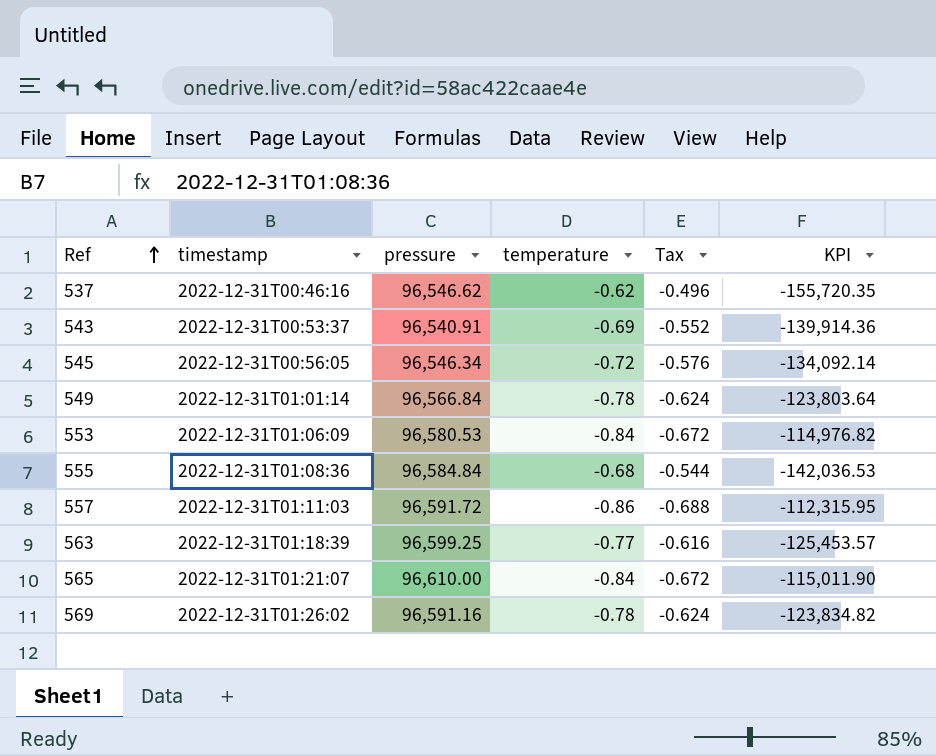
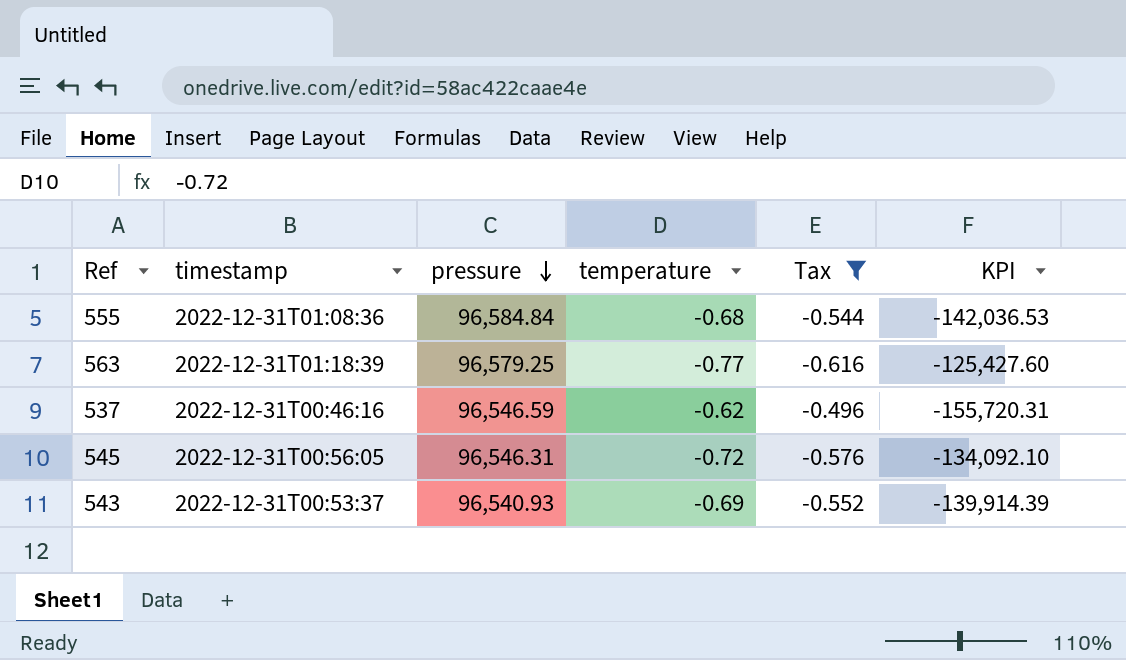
filter: none -> Tax >= -0.616
row order: Ref ascending -> pressure descending
563 | pressure: 96,599.25 -> 96,579.25
563 | KPI: -125,453.57 -> -125,427.60
537 | pressure: 96,546.62 -> 96,546.59
537 | KPI: -155,720.35 -> -155,720.31
545 | pressure: 96,546.34 -> 96,546.31
545 | KPI: -134,092.14 -> -134,092.10
543 | pressure: 96,540.91 -> 96,540.93
543 | KPI: -139,914.36 -> -139,914.39

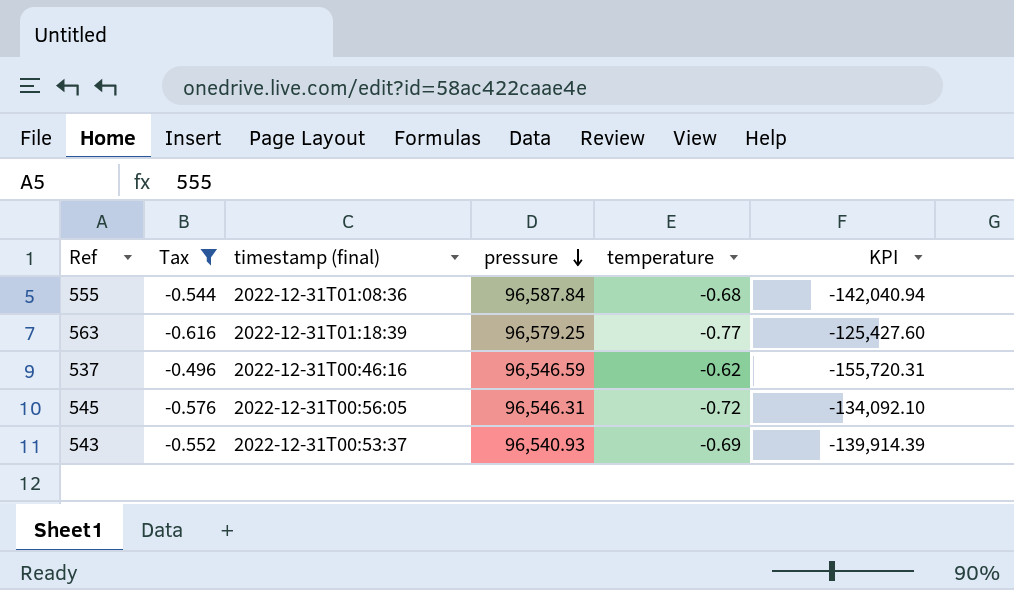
column Tax | position: 5 -> 2
column name: timestamp -> timestamp (final)
555 | pressure: 96,584.84 -> 96,587.84
555 | KPI: -142,036.53 -> -142,040.94

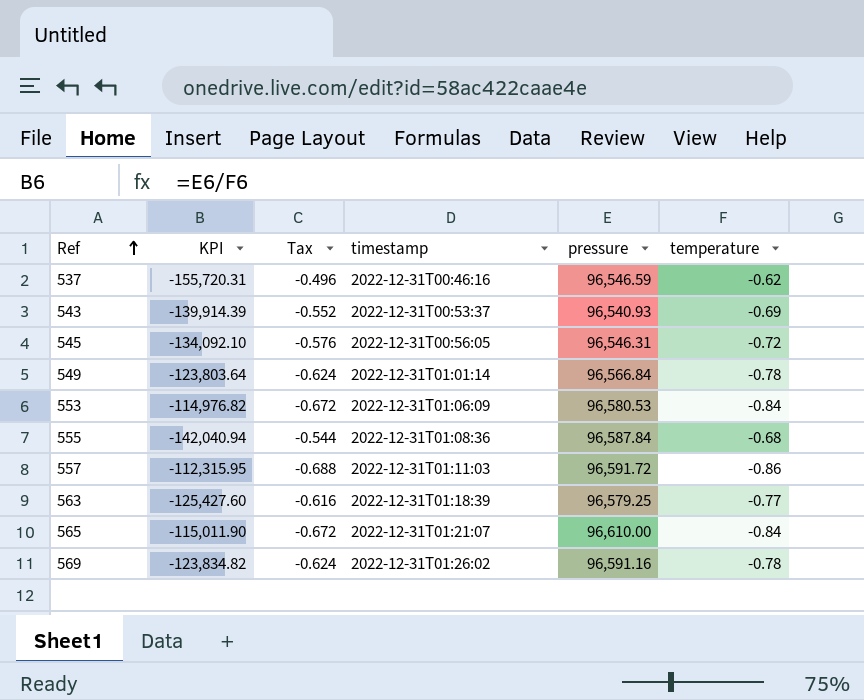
filter: Tax >= -0.616 -> none
row order: pressure descending -> Ref ascending
column KPI | position: 6 -> 2
column name: timestamp (final) -> timestamp

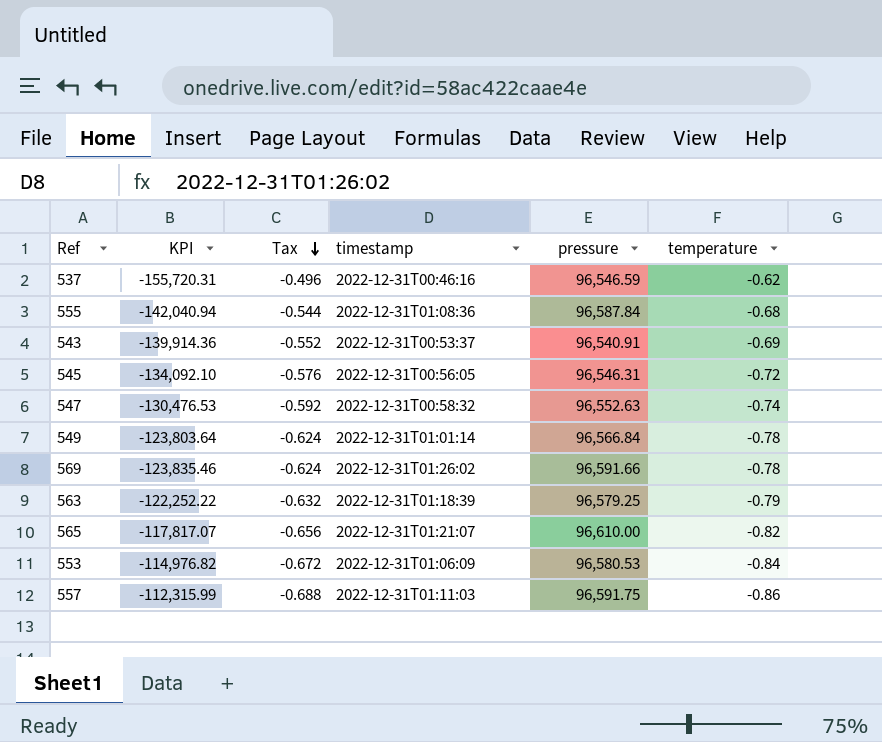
row order: Ref ascending -> Tax descending
543 | KPI: -139,914.39 -> -139,914.36
543 | pressure: 96,540.93 -> 96,540.91
row 547: none -> -130,476.53 | -0.592 | 2022-12-31T00:58:32 | 96,552.63 | -0.74
569 | KPI: -123,834.82 -> -123,835.46
569 | pressure: 96,591.16 -> 96,591.66
563 | KPI: -125,427.60 -> -122,252.22
563 | Tax: -0.616 -> -0.632
563 | temperature: -0.77 -> -0.79
565 | KPI: -115,011.90 -> -117,817.07
565 | Tax: -0.672 -> -0.656
565 | temperature: -0.84 -> -0.82
557 | KPI: -112,315.95 -> -112,315.99
557 | pressure: 96,591.72 -> 96,591.75

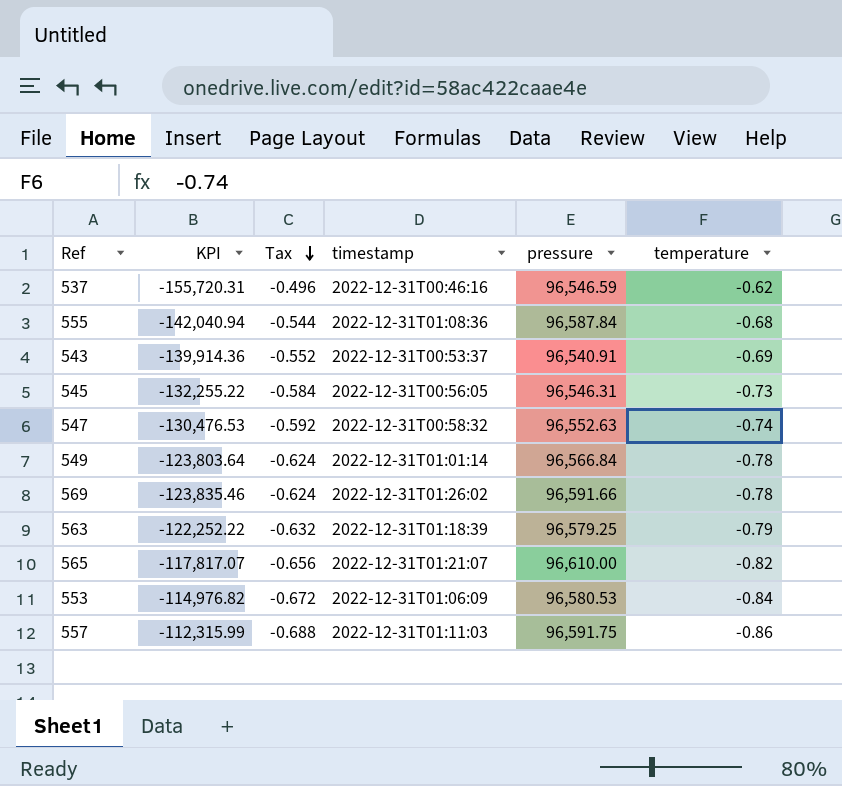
545 | KPI: -134,092.10 -> -132,255.22
545 | Tax: -0.576 -> -0.584
545 | temperature: -0.72 -> -0.73

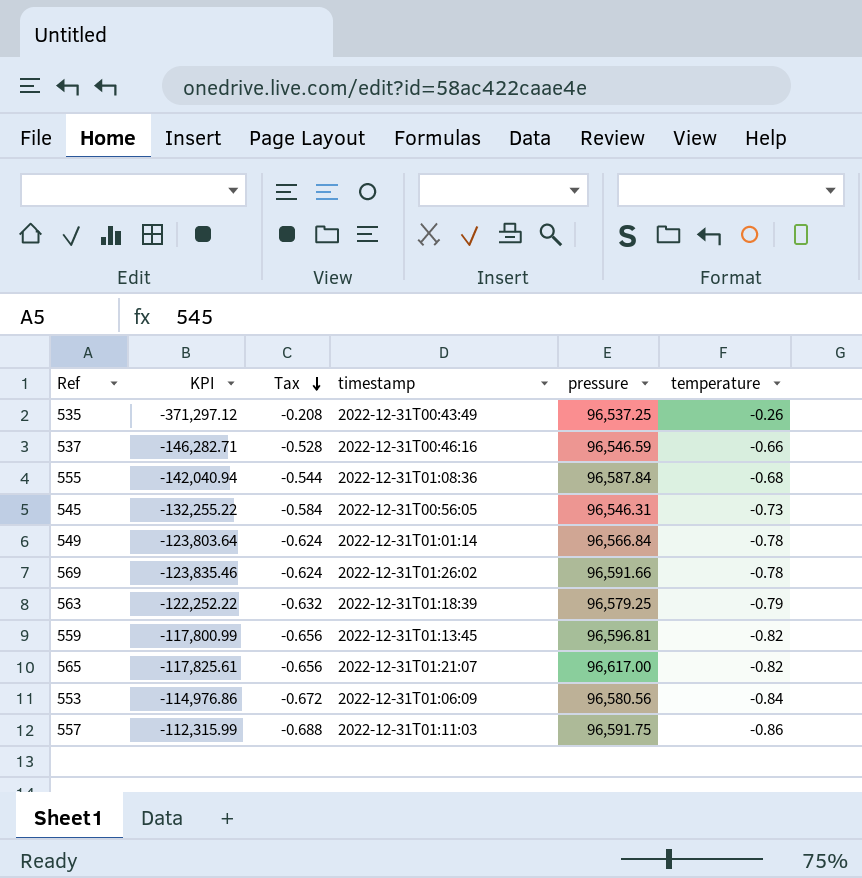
row 543: -139,914.36 | -0.552 | 2022-12-31T00:53:37 | 96,540.91 | -0.69 -> none
row 547: -130,476.53 | -0.592 | 2022-12-31T00:58:32 | 96,552.63 | -0.74 -> none
row 535: none -> -371,297.12 | -0.208 | 2022-12-31T00:43:49 | 96,537.25 | -0.26
537 | KPI: -155,720.31 -> -146,282.71
537 | Tax: -0.496 -> -0.528
537 | temperature: -0.62 -> -0.66
row 559: none -> -117,800.99 | -0.656 | 2022-12-31T01:13:45 | 96,596.81 | -0.82
565 | KPI: -117,817.07 -> -117,825.61
565 | pressure: 96,610.00 -> 96,617.00
553 | KPI: -114,976.82 -> -114,976.86
553 | pressure: 96,580.53 -> 96,580.56

